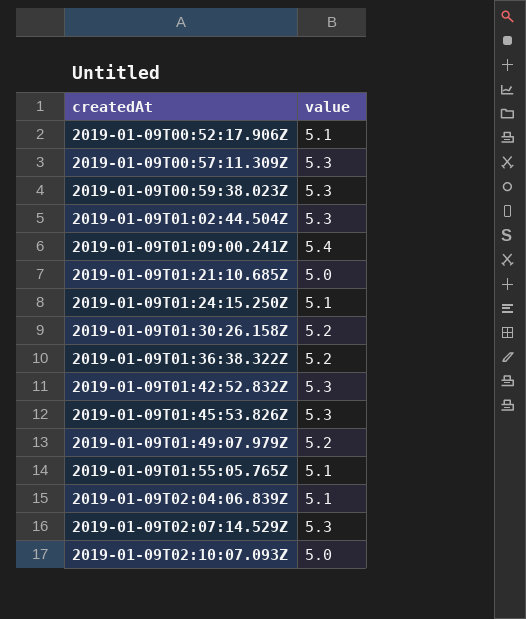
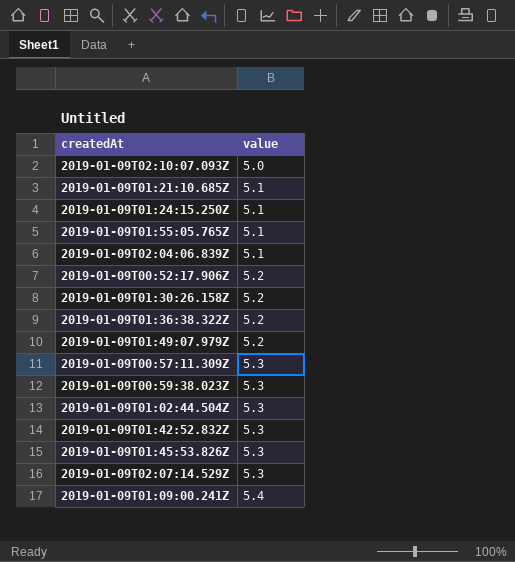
row order: createdAt ascending -> value ascending
2019-01-09T01:21:10.685Z | value: 5.0 -> 5.1
2019-01-09T00:52:17.906Z | value: 5.1 -> 5.2

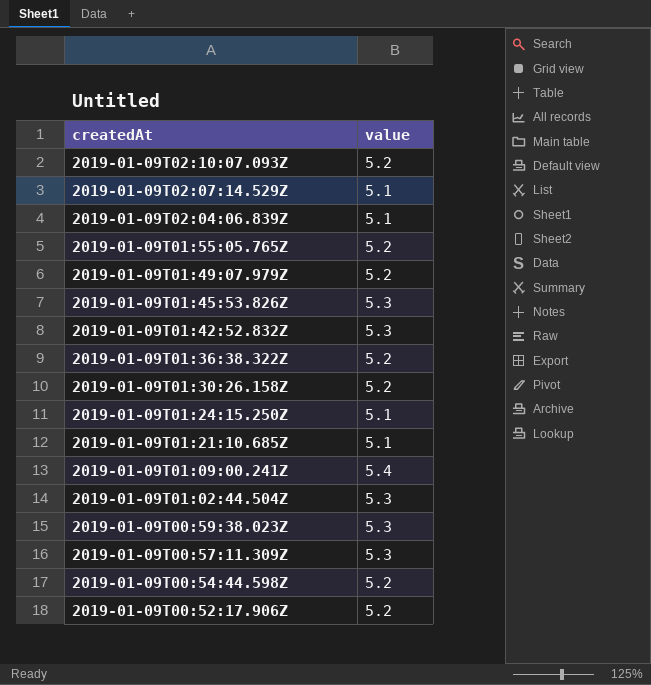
row order: value ascending -> createdAt descending
2019-01-09T02:10:07.093Z | value: 5.0 -> 5.2
2019-01-09T02:07:14.529Z | value: 5.3 -> 5.1
2019-01-09T01:55:05.765Z | value: 5.1 -> 5.2
row 2019-01-09T00:54:44.598Z: none -> 5.2

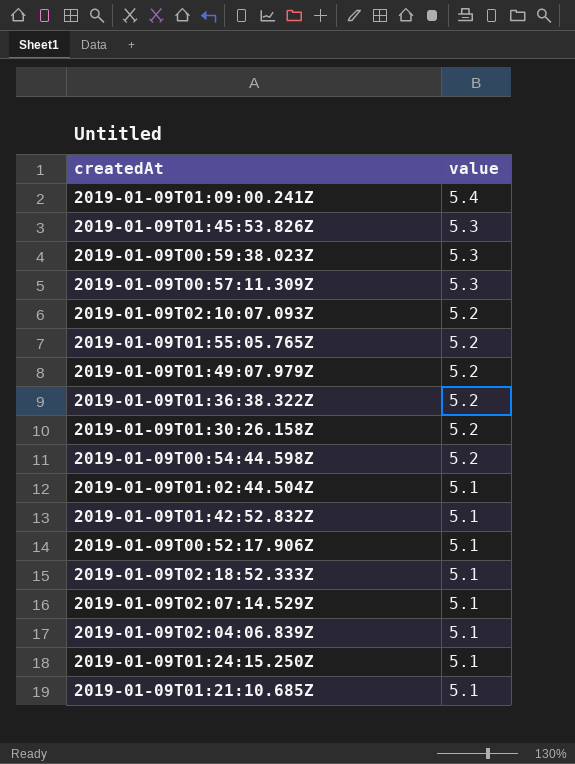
row order: createdAt descending -> value descending
2019-01-09T01:02:44.504Z | value: 5.3 -> 5.1
2019-01-09T01:42:52.832Z | value: 5.3 -> 5.1
2019-01-09T00:52:17.906Z | value: 5.2 -> 5.1
row 2019-01-09T02:18:52.333Z: none -> 5.1

